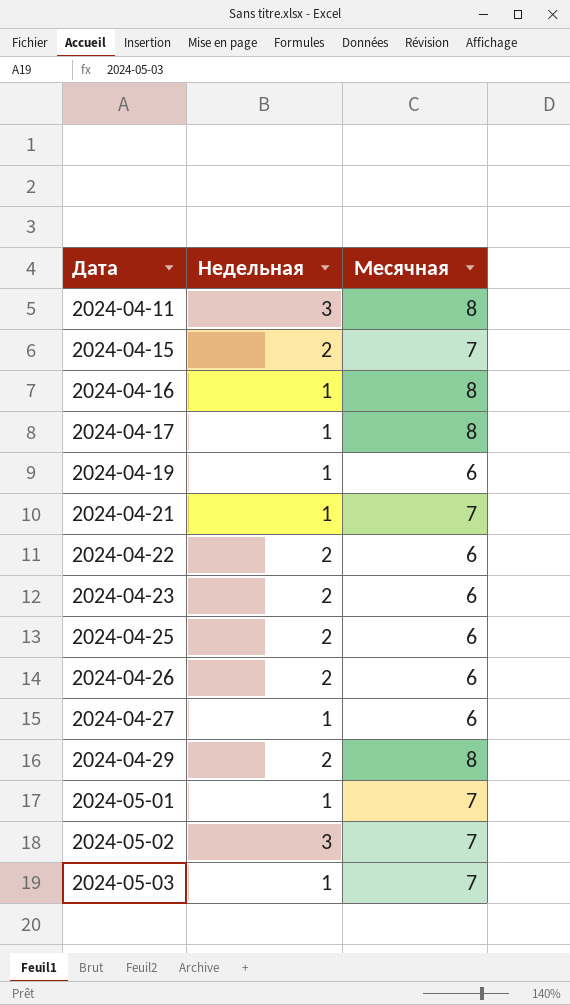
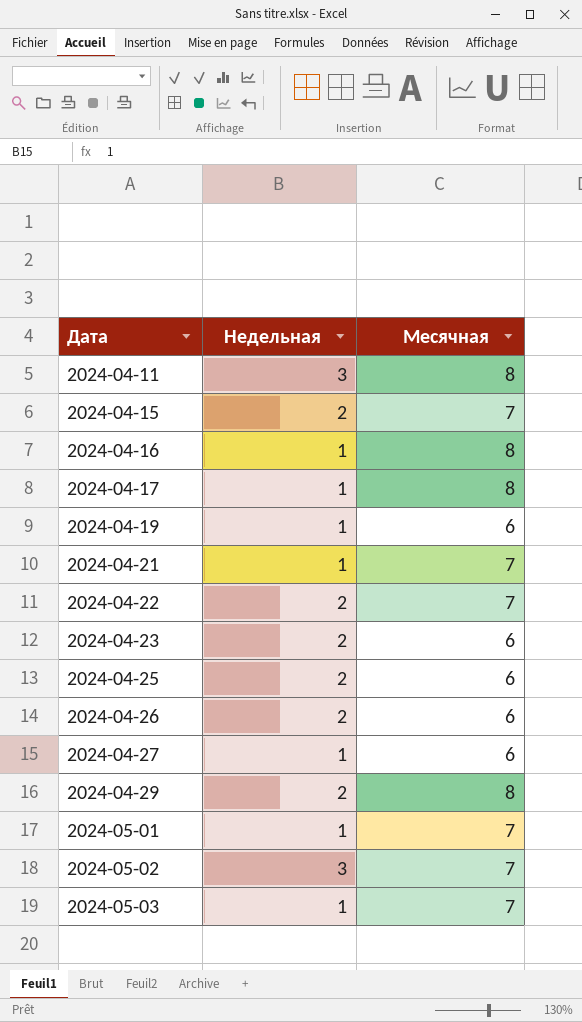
2024-04-22 | Месячная: 6 -> 7

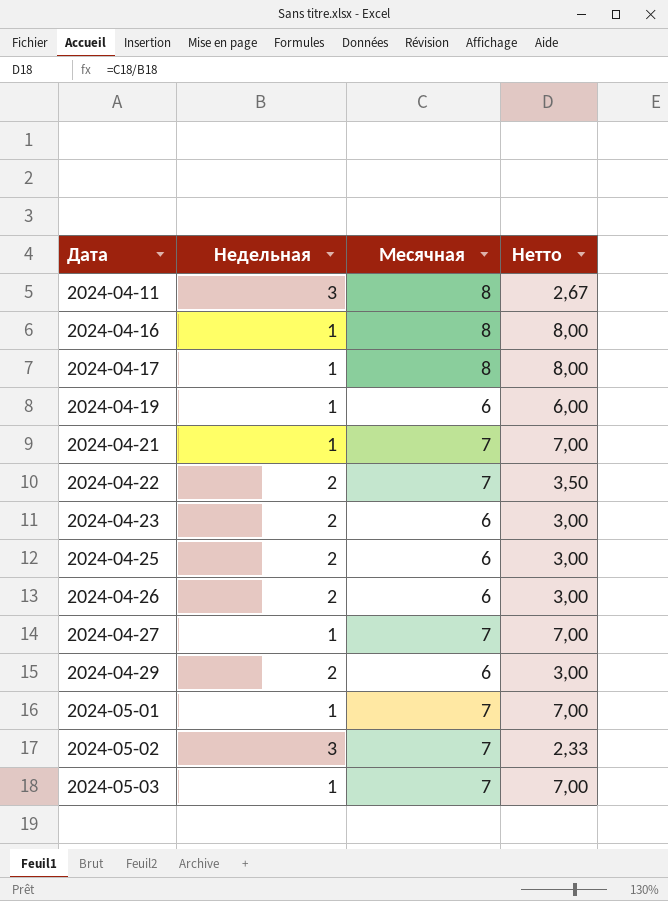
column Нетто | formula: none -> [Месячная] / [Недельная]
row 2024-04-15: 2 | 7 -> none
2024-04-27 | Месячная: 6 -> 7
2024-04-29 | Месячная: 8 -> 6

